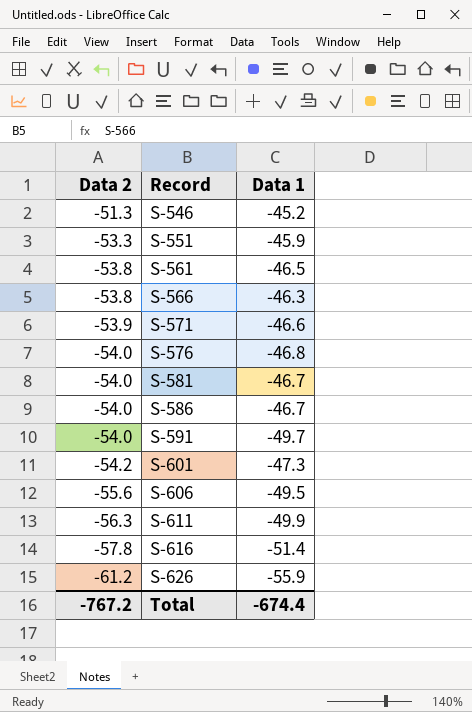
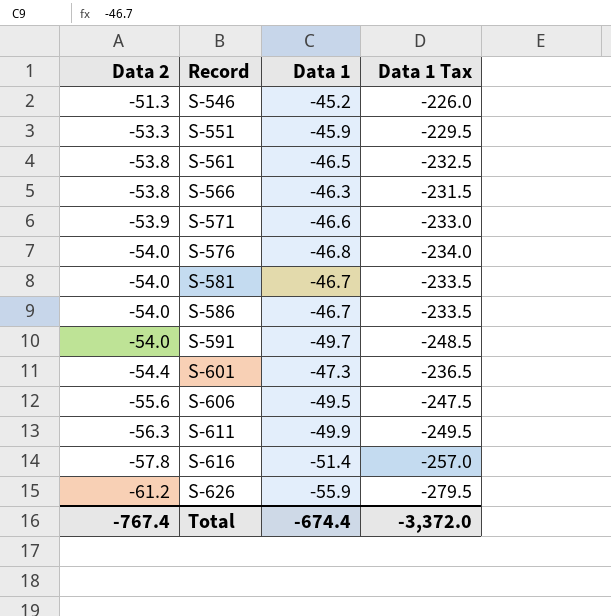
column Data 1 Tax | formula: none -> [Data 1] * 5
S-601 | Data 2: -54.2 -> -54.4
Total | Data 2: -767.2 -> -767.4

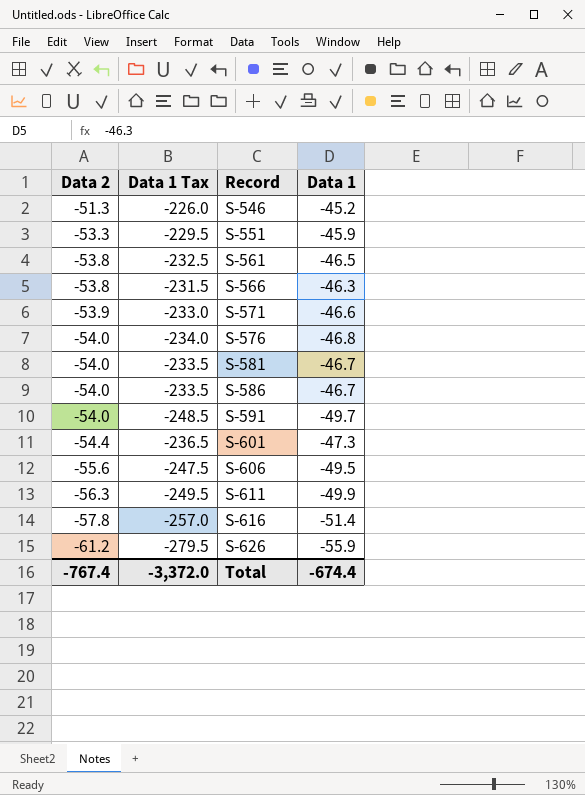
column Data 1 Tax | position: 4 -> 2

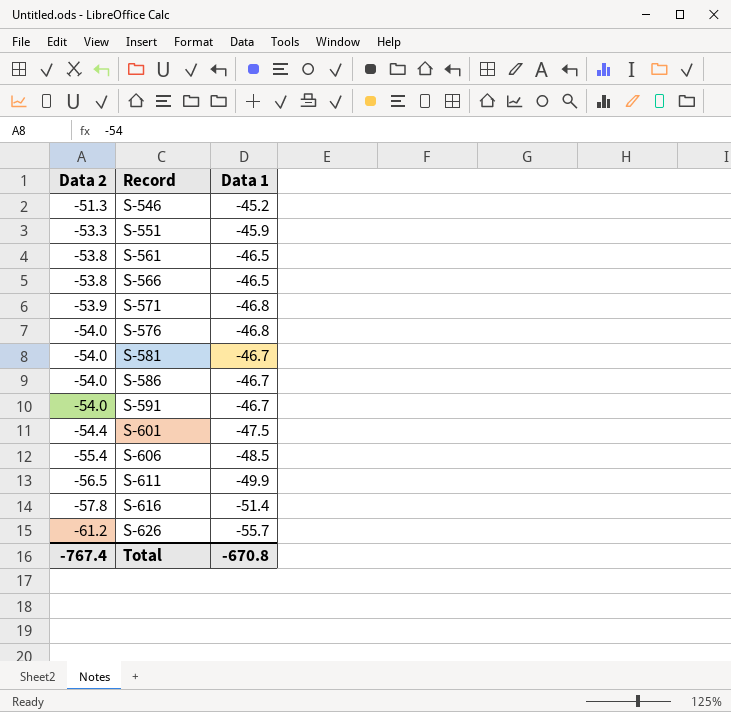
column Data 1 Tax | formula: [Data 1] * 5 -> none
S-566 | Data 1: -46.3 -> -46.5
S-571 | Data 1: -46.6 -> -46.8
S-591 | Data 1: -49.7 -> -46.7
S-601 | Data 1: -47.3 -> -47.5
S-606 | Data 2: -55.6 -> -55.4
S-606 | Data 1: -49.5 -> -48.5
S-611 | Data 2: -56.3 -> -56.5
S-626 | Data 1: -55.9 -> -55.7
Total | Data 1: -674.4 -> -670.8

